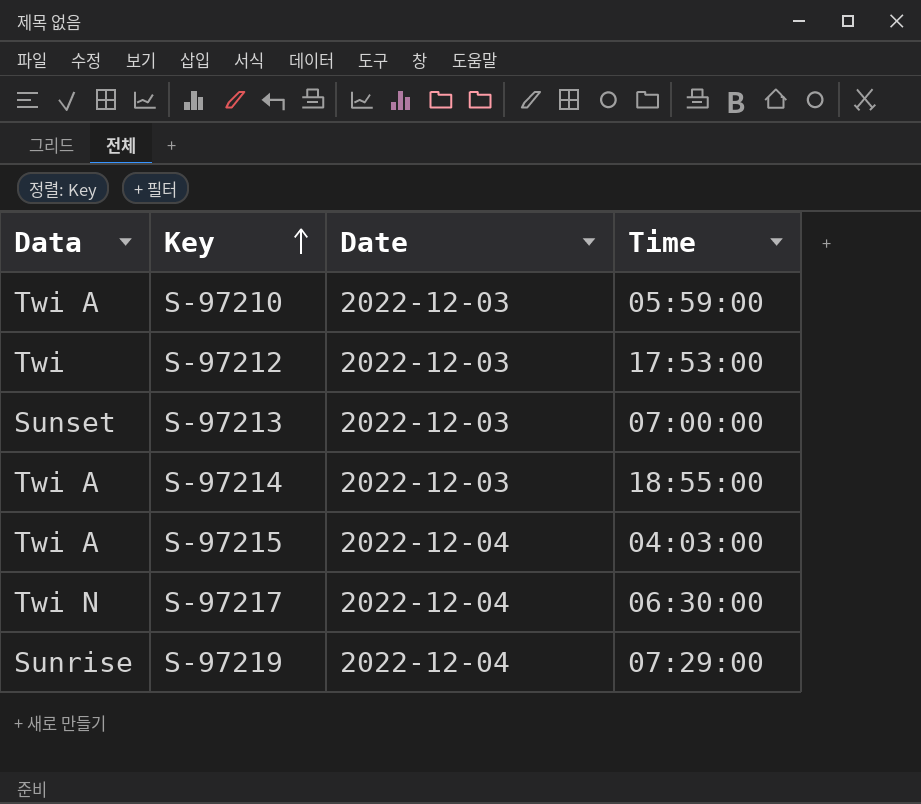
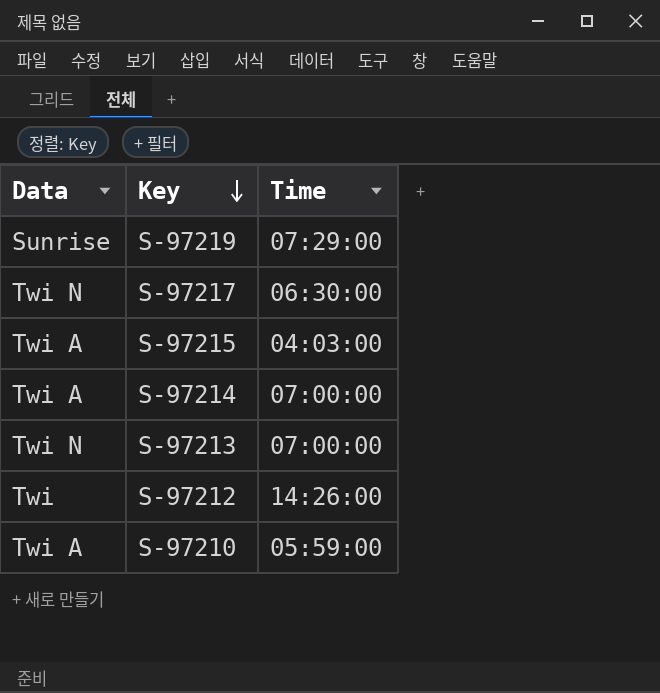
row order: Key ascending -> Key descending
column Date | position: 3 -> none
S-97214 | Time: 18:55:00 -> 07:00:00
S-97213 | Data: Sunset -> Twi N
S-97212 | Time: 17:53:00 -> 14:26:00

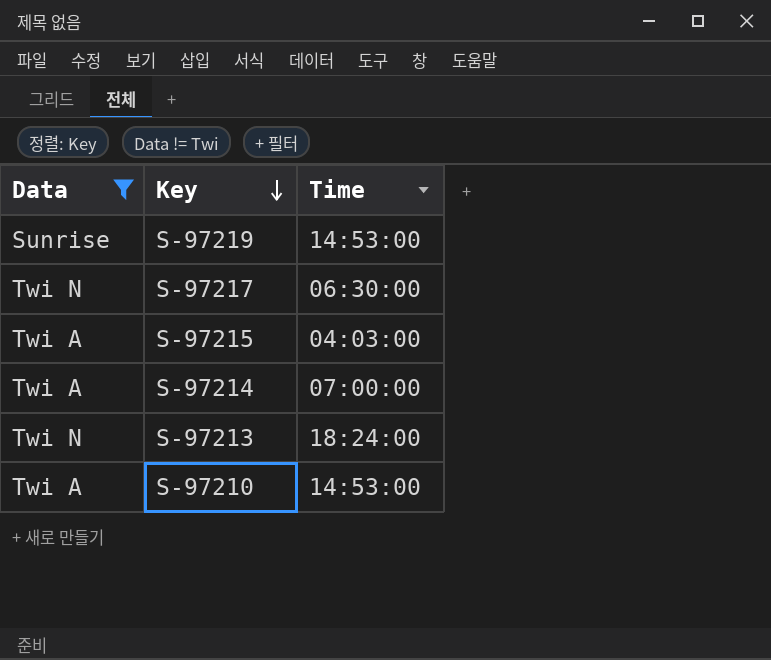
filter: none -> Data != Twi
S-97219 | Time: 07:29:00 -> 14:53:00
S-97213 | Time: 07:00:00 -> 18:24:00
S-97210 | Time: 05:59:00 -> 14:53:00

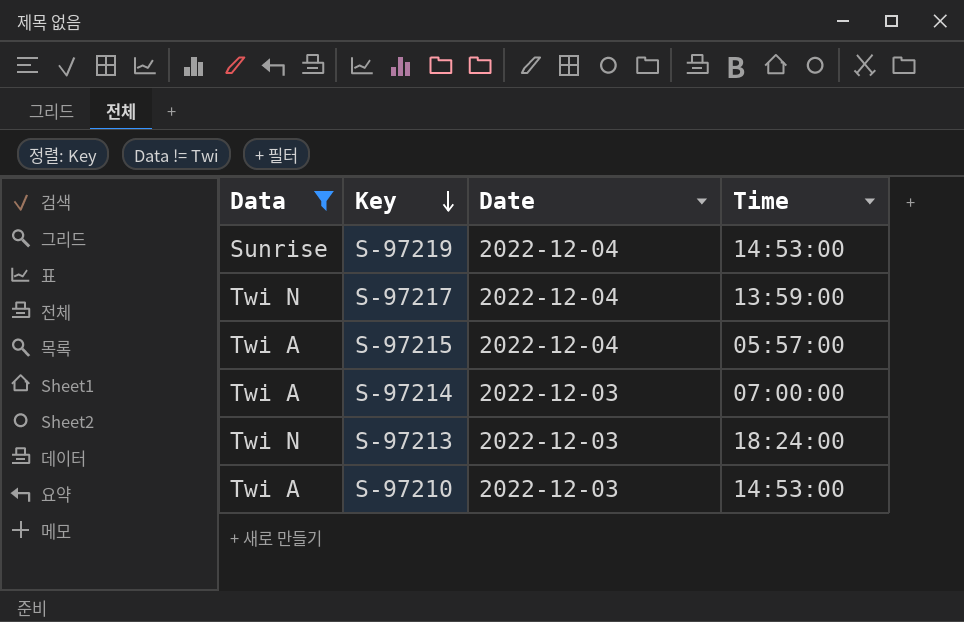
column Date | position: none -> 3
S-97217 | Time: 06:30:00 -> 13:59:00
S-97215 | Time: 04:03:00 -> 05:57:00

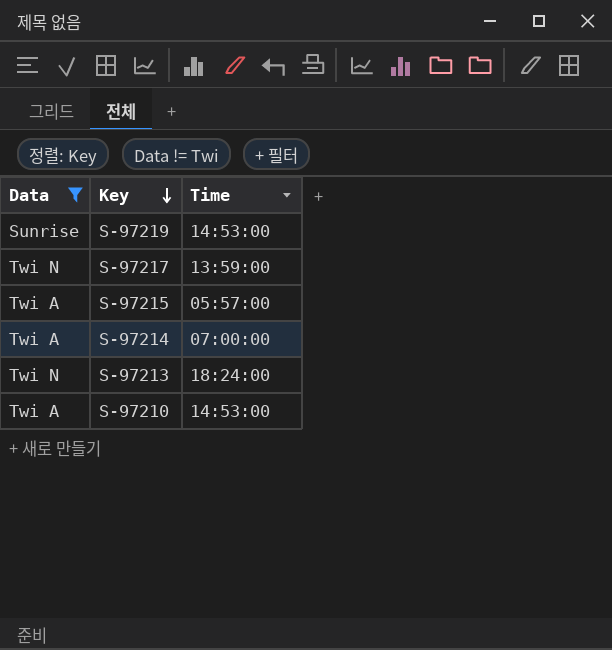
column Date | position: 3 -> none

